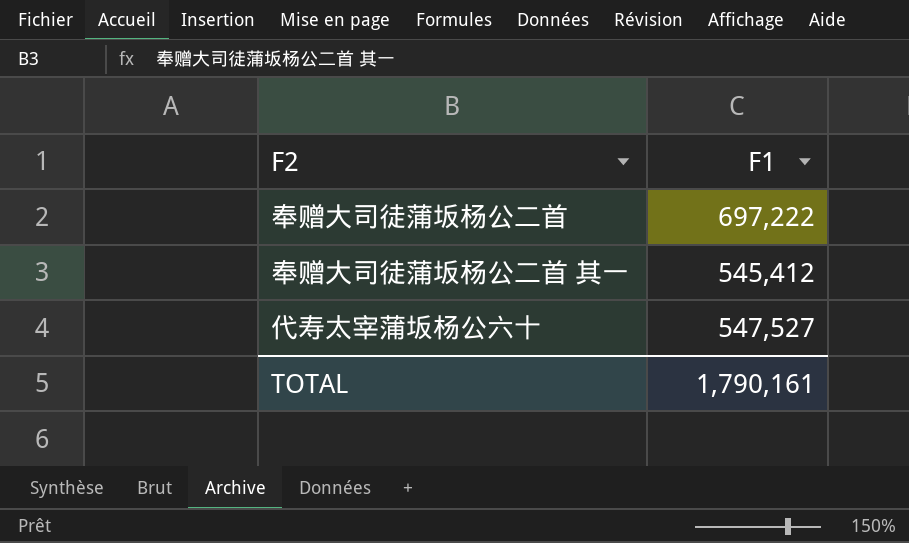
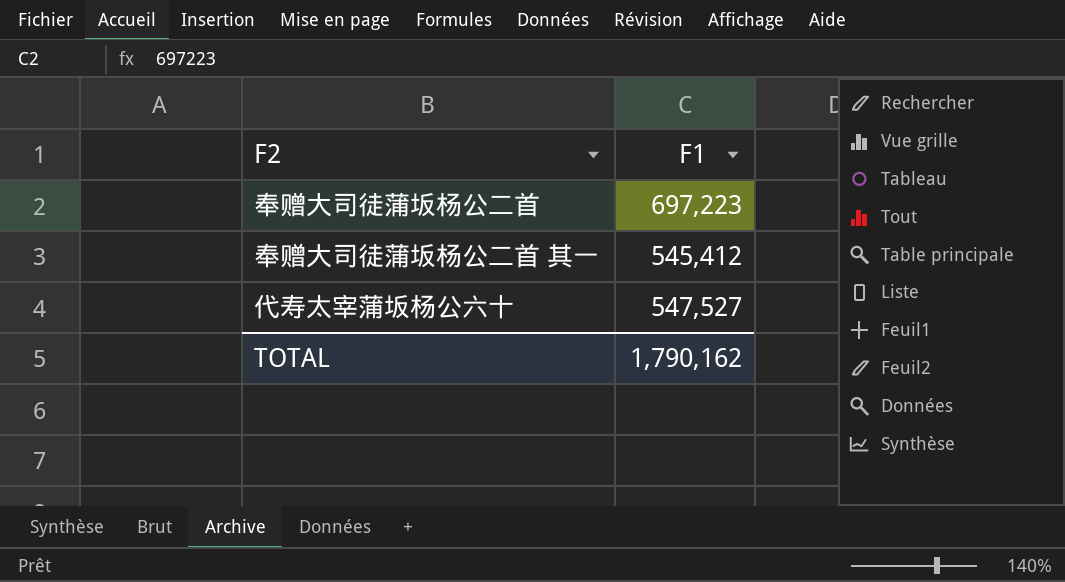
奉赠大司徒蒲坂杨公二首 | F1: 697,222 -> 697,223
TOTAL | F1: 1,790,161 -> 1,790,162

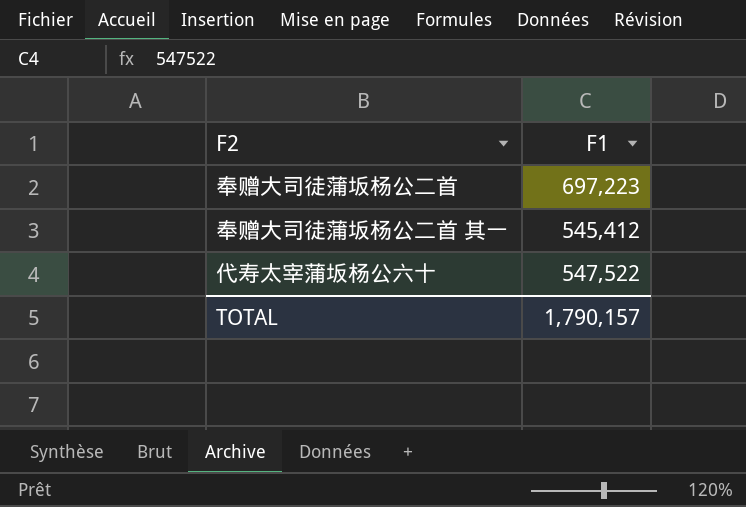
代寿太宰蒲坂杨公六十 | F1: 547,527 -> 547,522
TOTAL | F1: 1,790,162 -> 1,790,157

